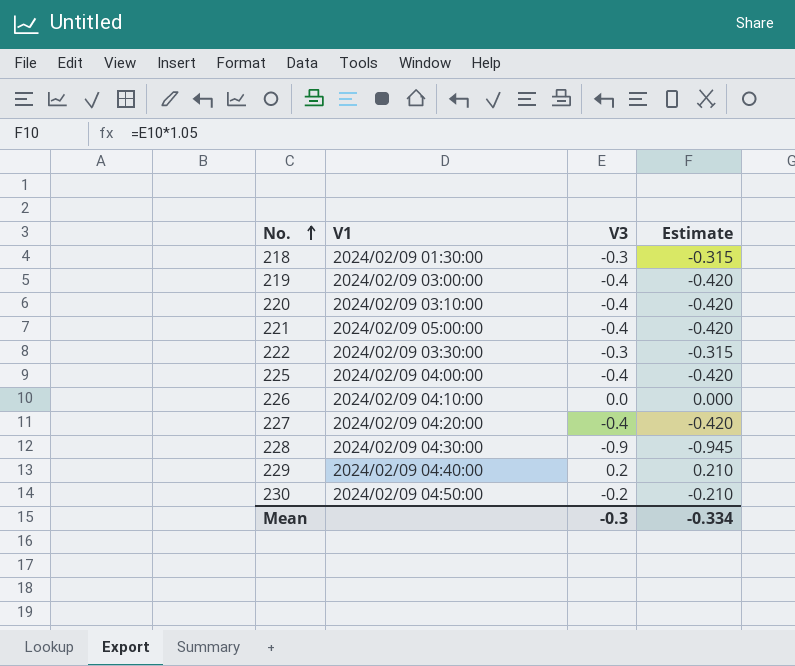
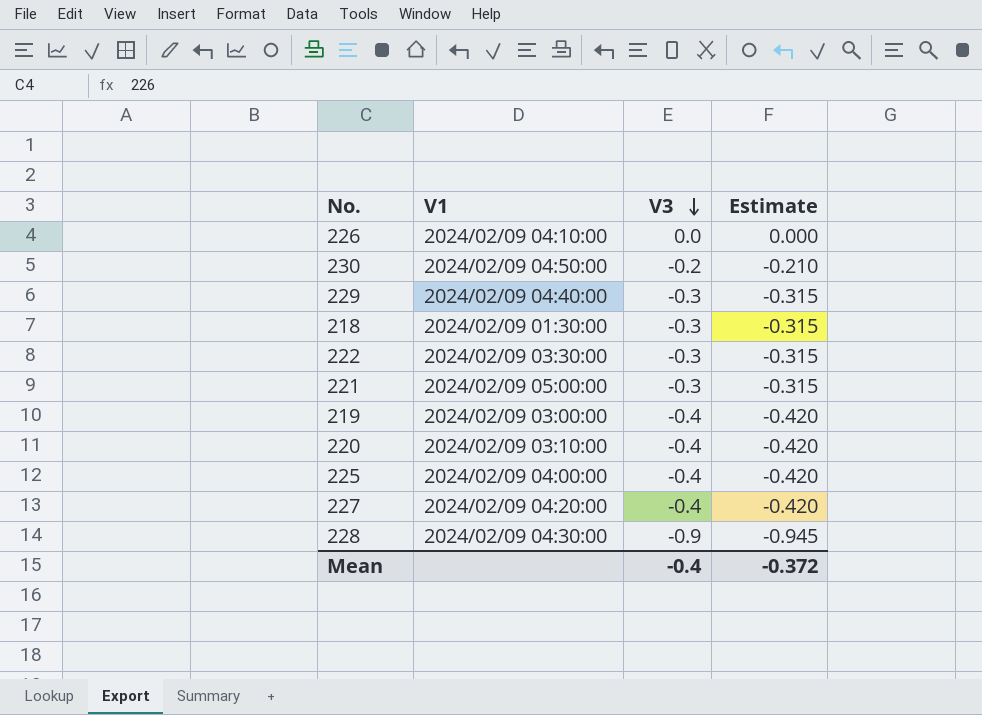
row order: No. ascending -> V3 descending
229 | V3: 0.2 -> -0.3
229 | Estimate: 0.210 -> -0.315
221 | V3: -0.4 -> -0.3
221 | Estimate: -0.420 -> -0.315
Mean | V3: -0.3 -> -0.4
Mean | Estimate: -0.334 -> -0.372

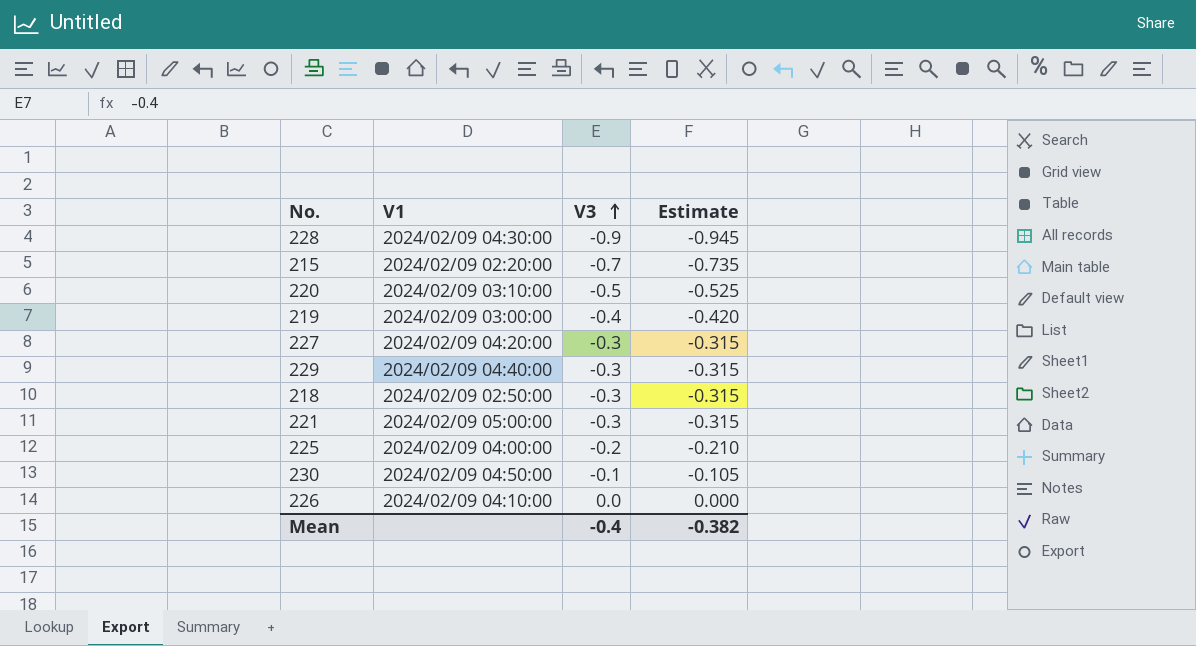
row order: V3 descending -> V3 ascending
row 222: 2024/02/09 03:30:00 | -0.3 | -0.315 -> none
row 215: none -> 2024/02/09 02:20:00 | -0.7 | -0.735
220 | V3: -0.4 -> -0.5
220 | Estimate: -0.420 -> -0.525
227 | V3: -0.4 -> -0.3
227 | Estimate: -0.420 -> -0.315
218 | V1: 2024/02/09 01:30:00 -> 2024/02/09 02:50:00
225 | V3: -0.4 -> -0.2
225 | Estimate: -0.420 -> -0.210
230 | V3: -0.2 -> -0.1
230 | Estimate: -0.210 -> -0.105
Mean | Estimate: -0.372 -> -0.382

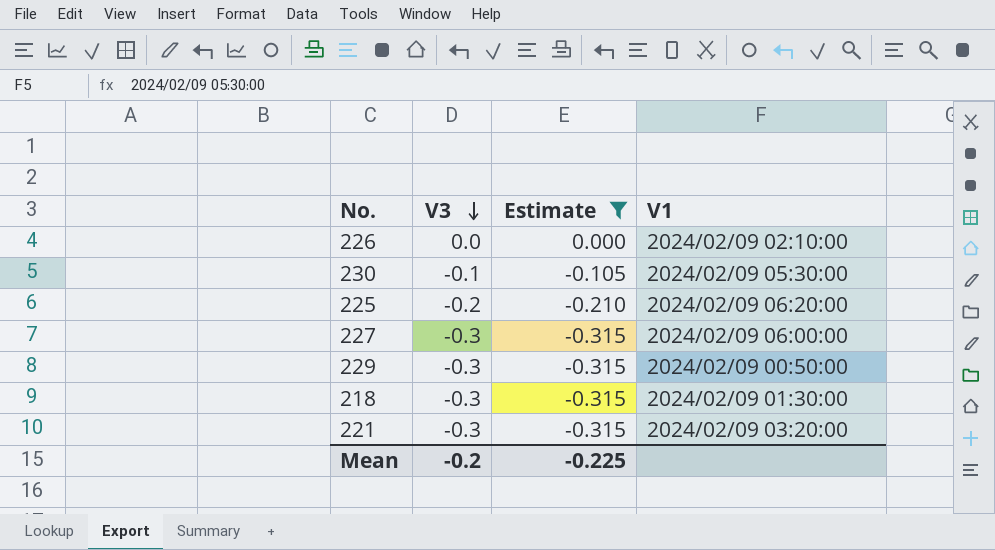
filter: none -> Estimate >= -0.315
row order: V3 ascending -> V3 descending
column V1 | position: 2 -> 4
226 | V1: 2024/02/09 04:10:00 -> 2024/02/09 02:10:00
230 | V1: 2024/02/09 04:50:00 -> 2024/02/09 05:30:00
225 | V1: 2024/02/09 04:00:00 -> 2024/02/09 06:20:00
227 | V1: 2024/02/09 04:20:00 -> 2024/02/09 06:00:00
229 | V1: 2024/02/09 04:40:00 -> 2024/02/09 00:50:00
218 | V1: 2024/02/09 02:50:00 -> 2024/02/09 01:30:00
221 | V1: 2024/02/09 05:00:00 -> 2024/02/09 03:20:00
Mean | V3: -0.4 -> -0.2
Mean | Estimate: -0.382 -> -0.225

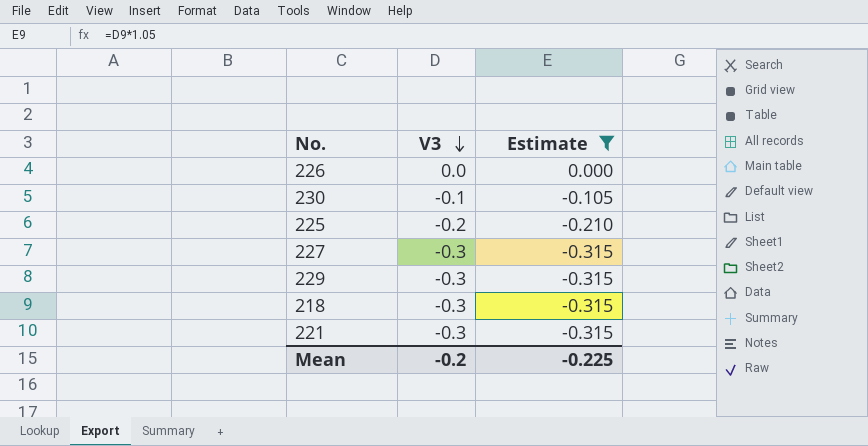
column V1 | position: 4 -> none

